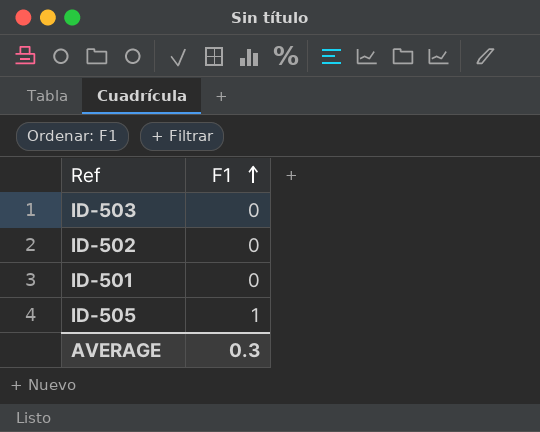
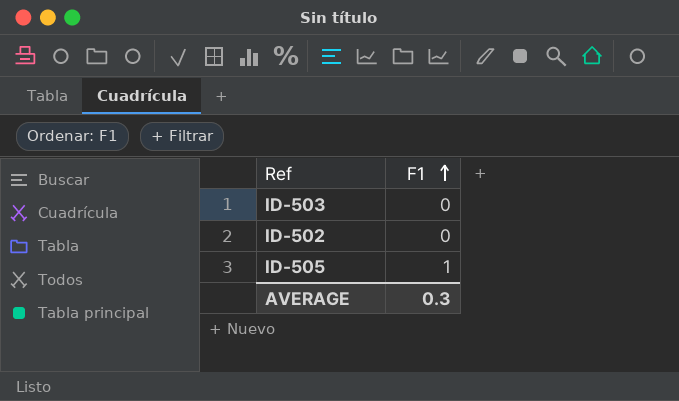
row ID-501: 0 -> none

